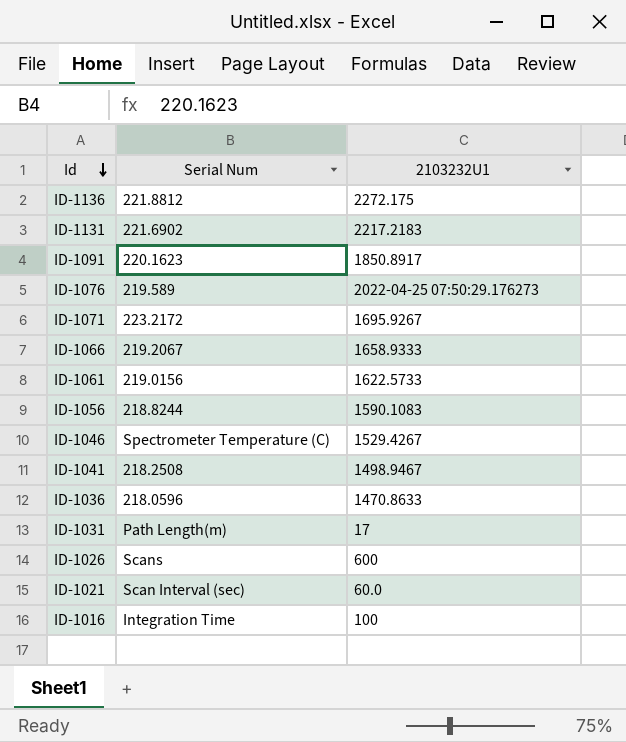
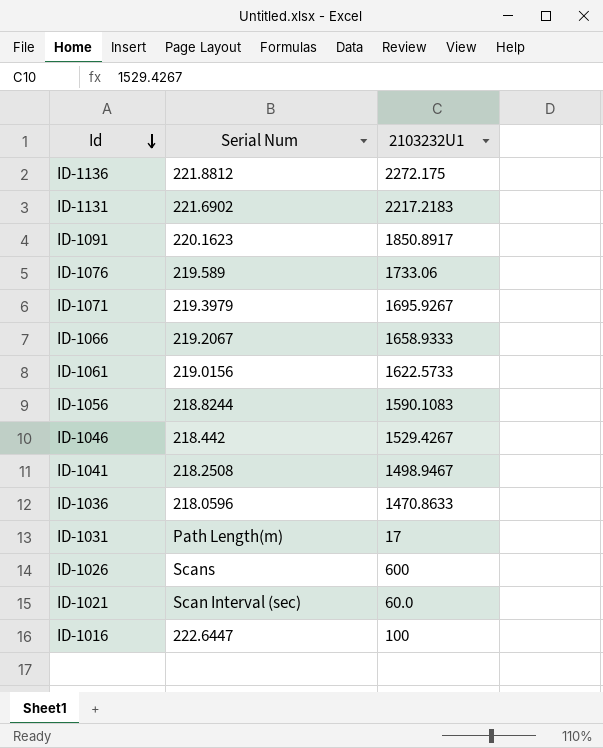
ID-1076 | 2103232U1: 2022-04-25 07:50:29.176273 -> 1733.06
ID-1071 | Serial Num: 223.2172 -> 219.3979
ID-1046 | Serial Num: Spectrometer Temperature (C) -> 218.442
ID-1016 | Serial Num: Integration Time -> 222.6447

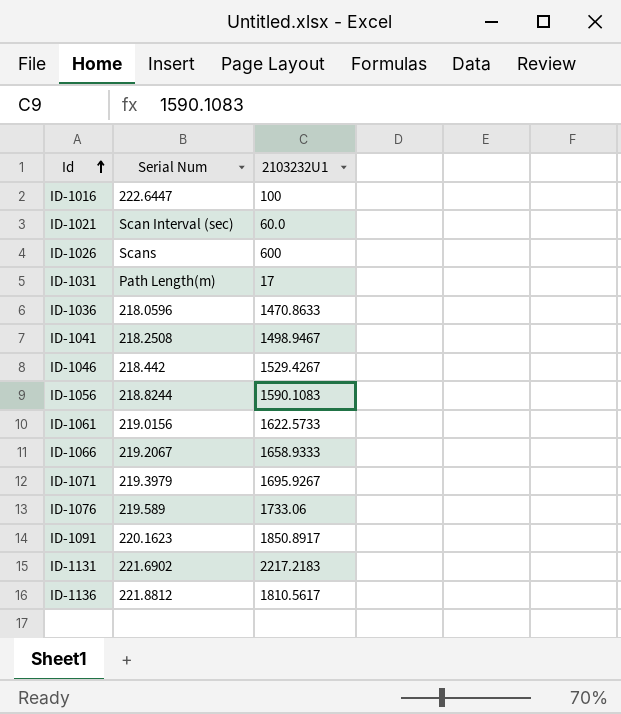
row order: Id descending -> Id ascending
ID-1136 | 2103232U1: 2272.175 -> 1810.5617

